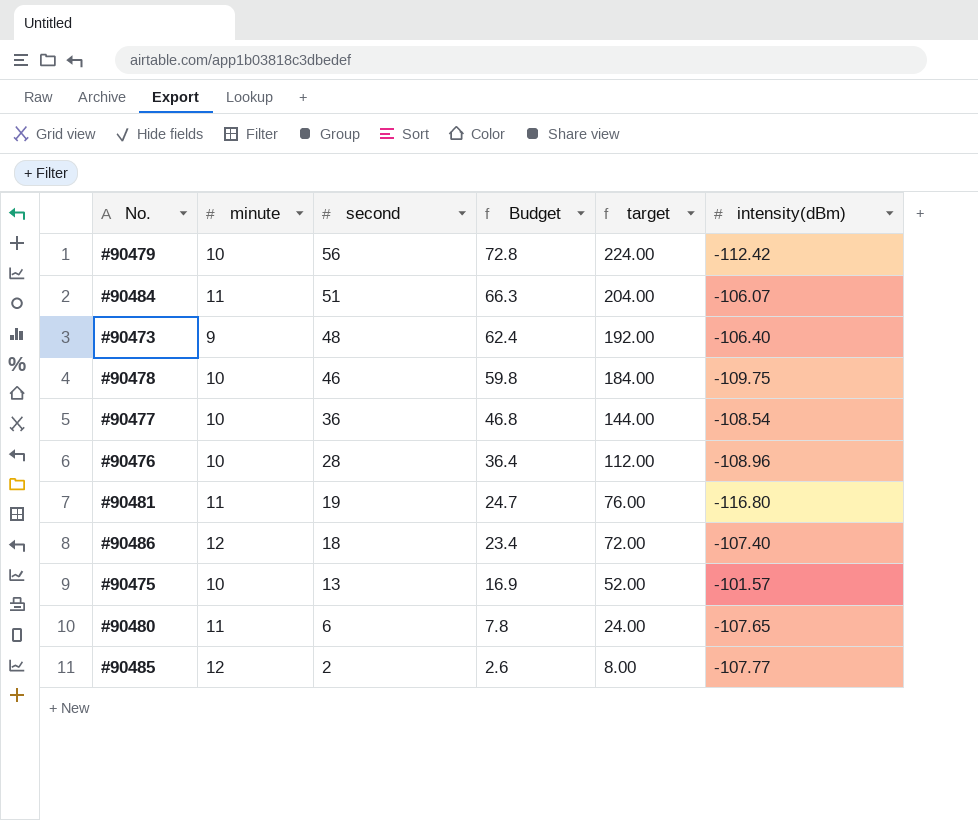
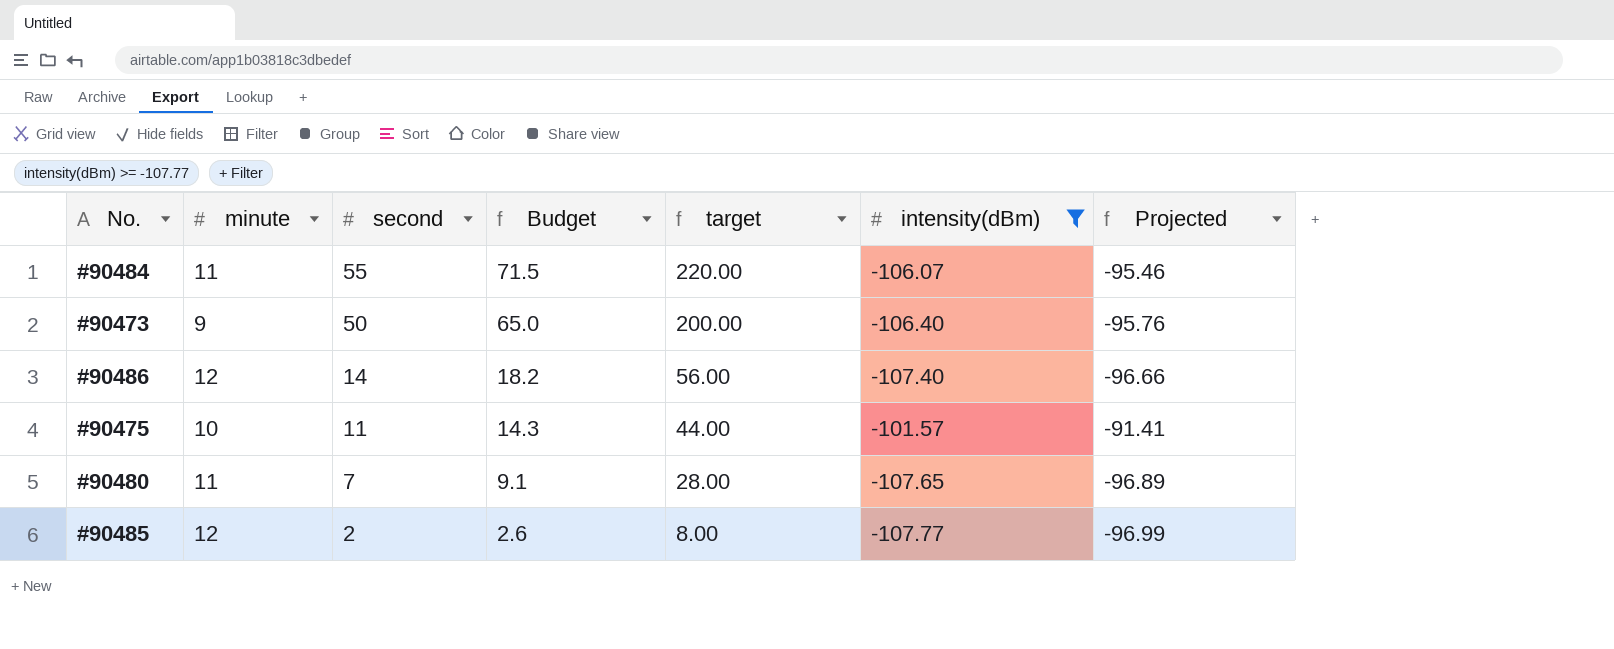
filter: none -> intensity(dBm) >= -107.77
column Projected | formula: none -> [intensity(dBm)] * 0.9
#90484 | second: 51 -> 55
#90484 | Budget: 66.3 -> 71.5
#90484 | target: 204.00 -> 220.00
#90473 | second: 48 -> 50
#90473 | Budget: 62.4 -> 65.0
#90473 | target: 192.00 -> 200.00
#90486 | second: 18 -> 14
#90486 | Budget: 23.4 -> 18.2
#90486 | target: 72.00 -> 56.00
#90475 | second: 13 -> 11
#90475 | Budget: 16.9 -> 14.3
#90475 | target: 52.00 -> 44.00
#90480 | second: 6 -> 7
#90480 | Budget: 7.8 -> 9.1
#90480 | target: 24.00 -> 28.00

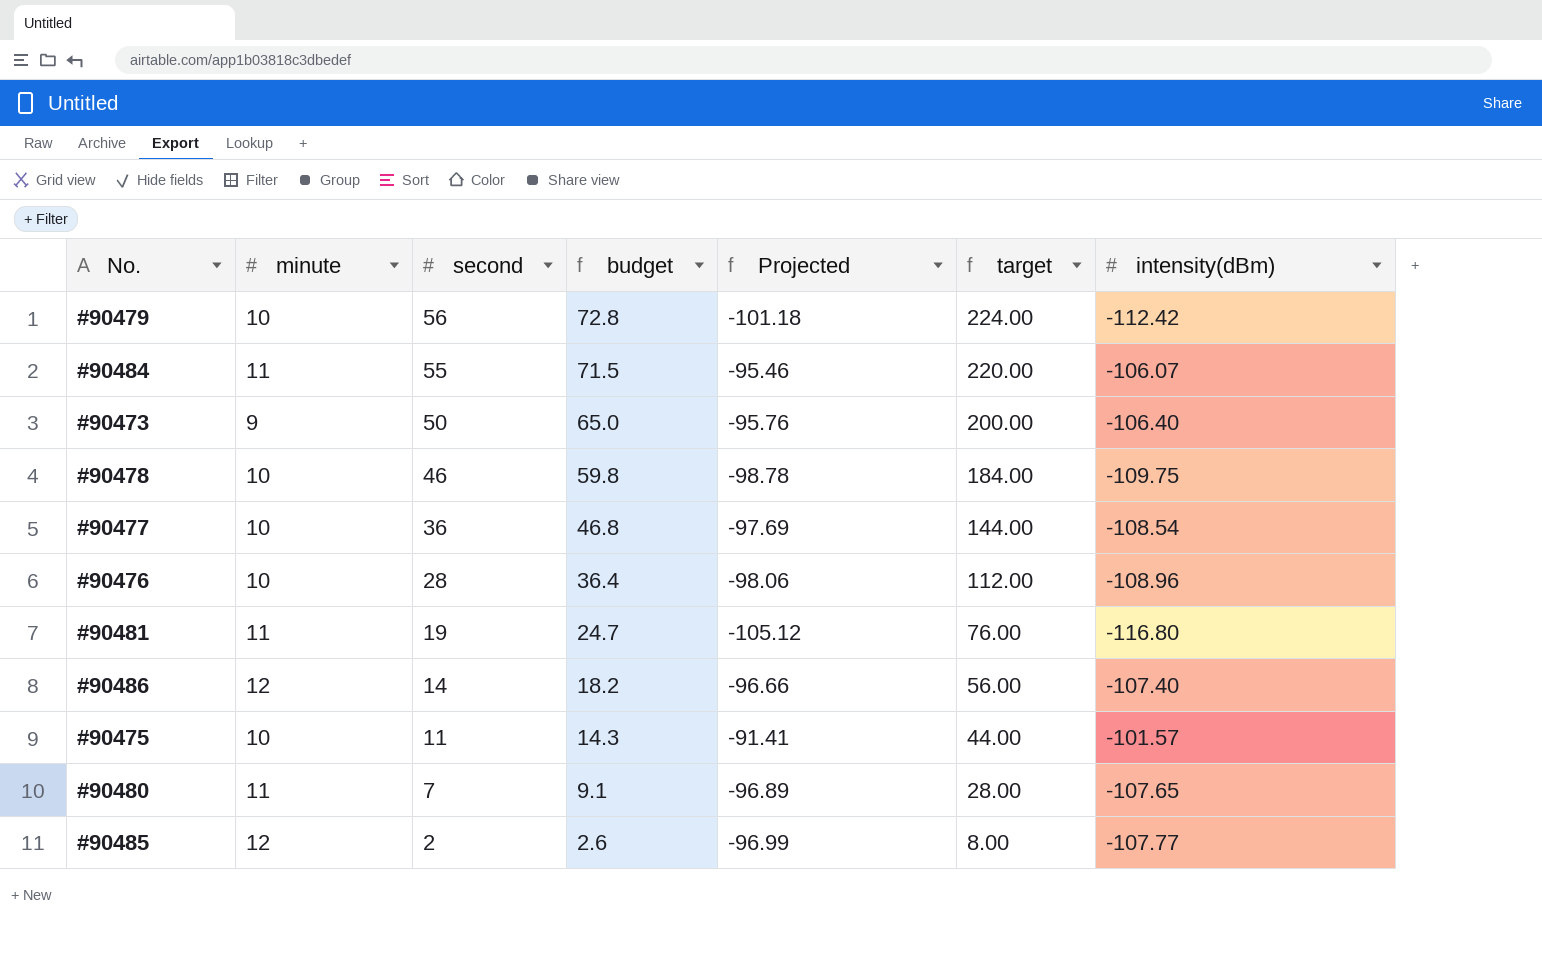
filter: intensity(dBm) >= -107.77 -> none
column name: Budget -> budget
column Projected | position: 7 -> 5

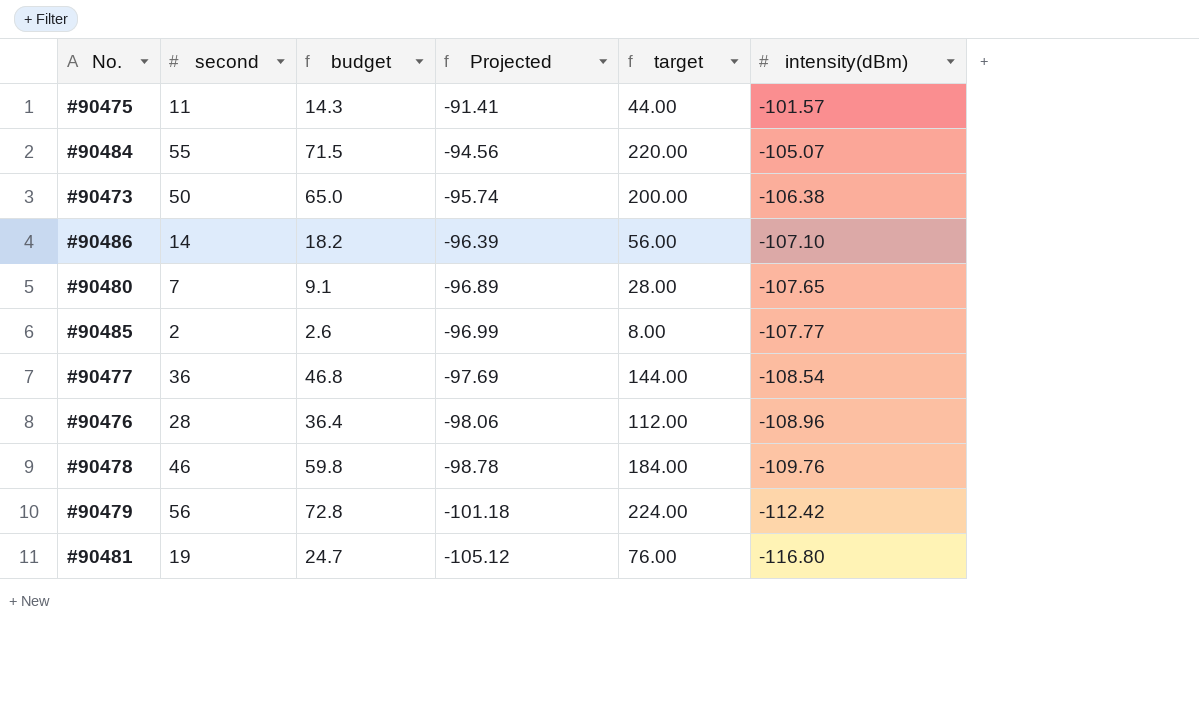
row order: second descending -> Projected descending
column minute | position: 2 -> none
#90484 | Projected: -95.46 -> -94.56
#90484 | intensity(dBm): -106.07 -> -105.07
#90473 | Projected: -95.76 -> -95.74
#90473 | intensity(dBm): -106.40 -> -106.38
#90486 | Projected: -96.66 -> -96.39
#90486 | intensity(dBm): -107.40 -> -107.10
#90478 | intensity(dBm): -109.75 -> -109.76

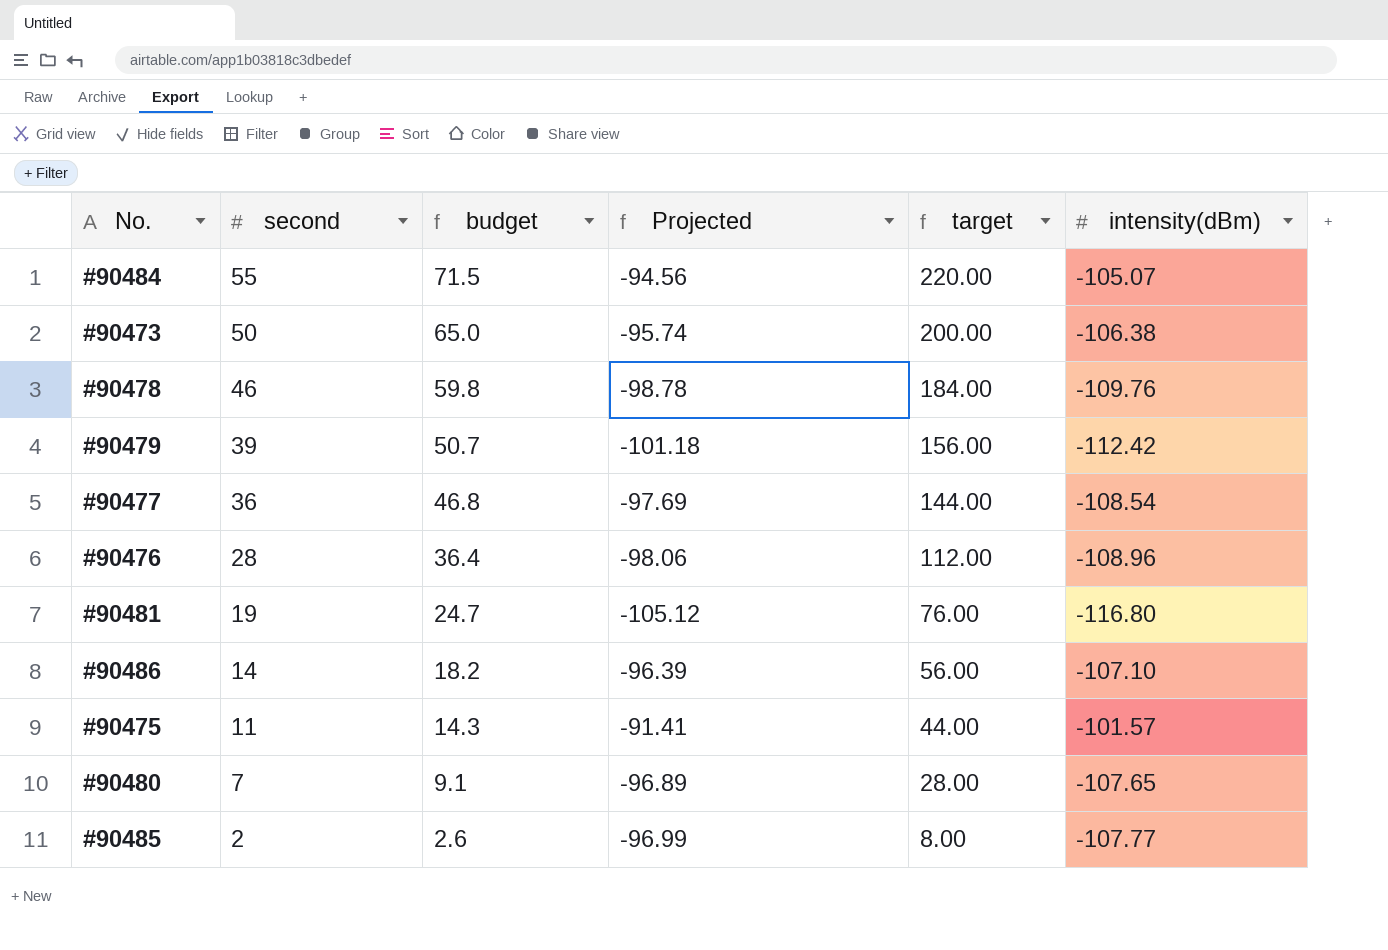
row order: Projected descending -> second descending
#90479 | second: 56 -> 39
#90479 | budget: 72.8 -> 50.7
#90479 | target: 224.00 -> 156.00

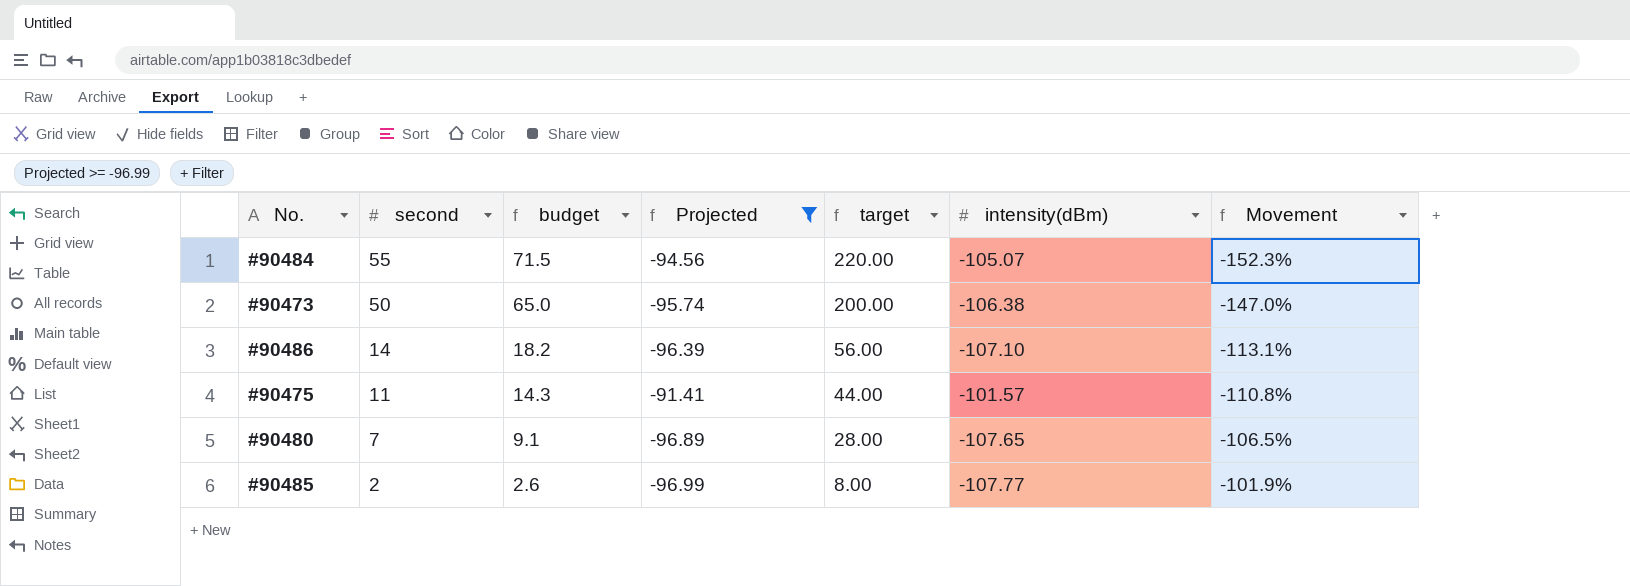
filter: none -> Projected >= -96.99
column Movement | formula: none -> ([second] - [intensity(dBm)]) / [intensity(dBm)]

